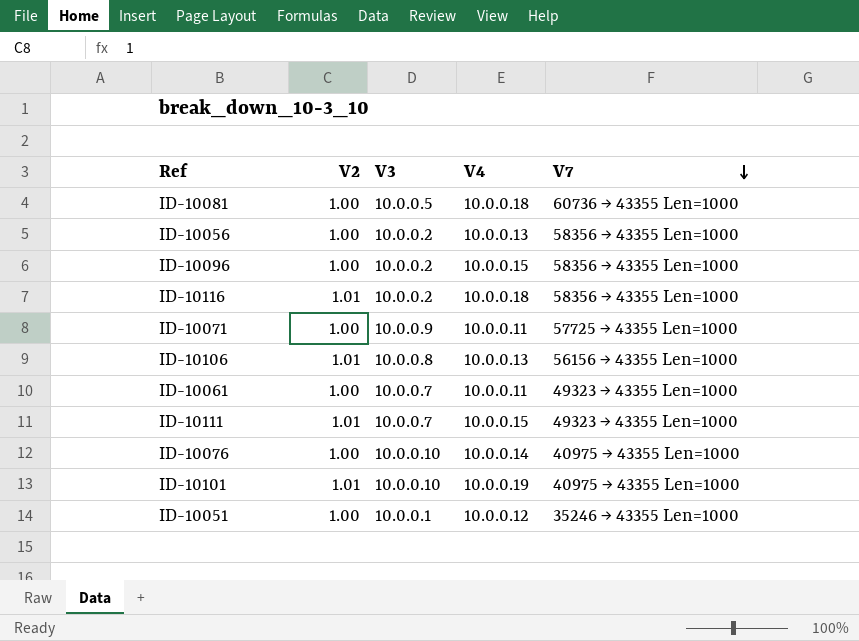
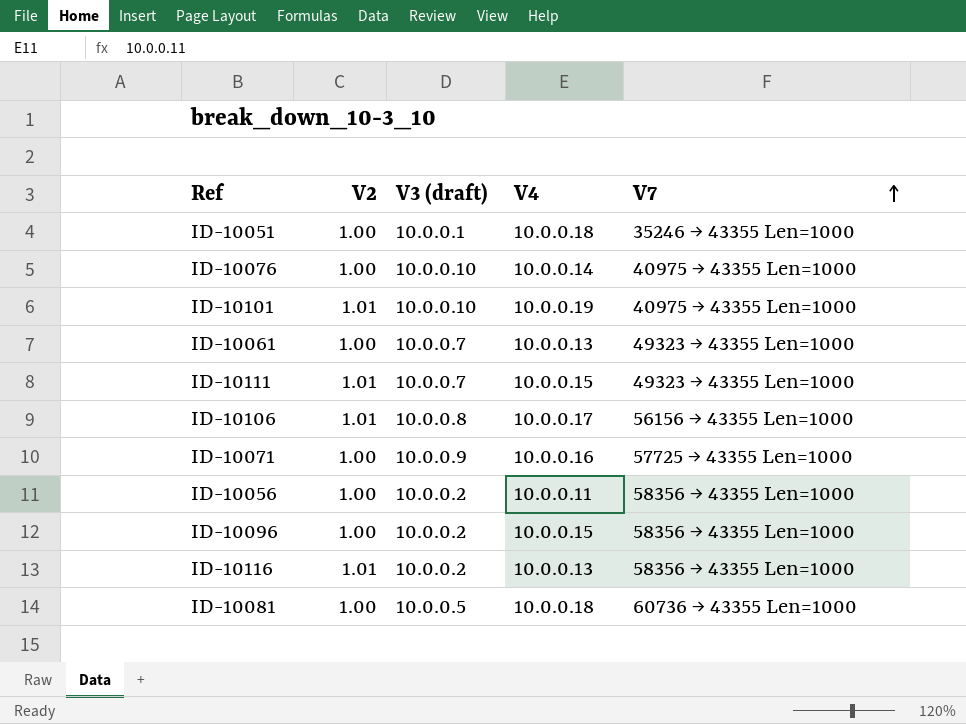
row order: V7 descending -> V7 ascending
column name: V3 -> V3 (draft)
ID-10051 | V4: 10.0.0.12 -> 10.0.0.18
ID-10061 | V4: 10.0.0.11 -> 10.0.0.13
ID-10106 | V4: 10.0.0.13 -> 10.0.0.17
ID-10071 | V4: 10.0.0.11 -> 10.0.0.16
ID-10056 | V4: 10.0.0.13 -> 10.0.0.11
ID-10116 | V4: 10.0.0.18 -> 10.0.0.13

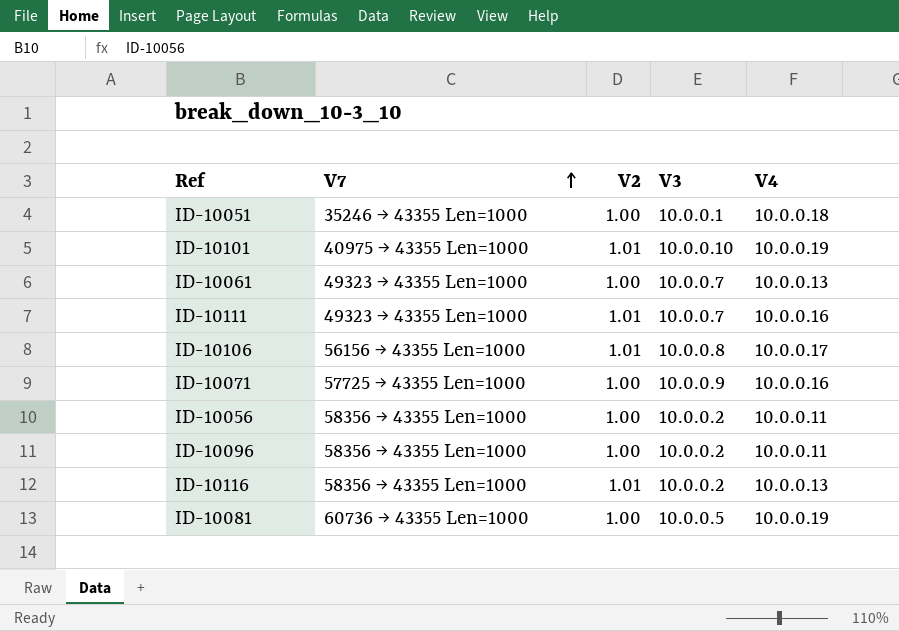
column V7 | position: 5 -> 2
column name: V3 (draft) -> V3
row ID-10076: 1.00 | 10.0.0.10 | 10.0.0.14 | 40975 → 43355 Len=1000 -> none
ID-10111 | V4: 10.0.0.15 -> 10.0.0.16
ID-10096 | V4: 10.0.0.15 -> 10.0.0.11
ID-10081 | V4: 10.0.0.18 -> 10.0.0.19

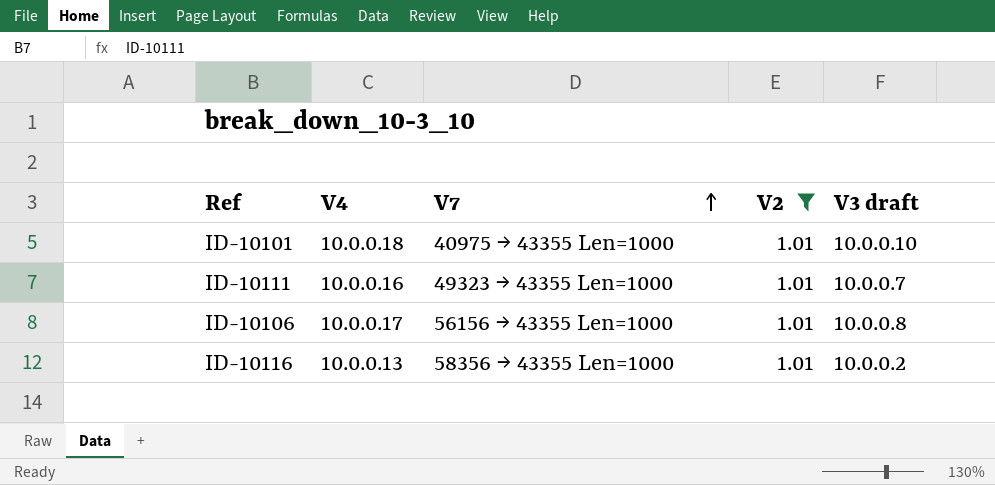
filter: none -> V2 = 1.01
column V4 | position: 5 -> 2
column name: V3 -> V3 draft
ID-10101 | V4: 10.0.0.19 -> 10.0.0.18

